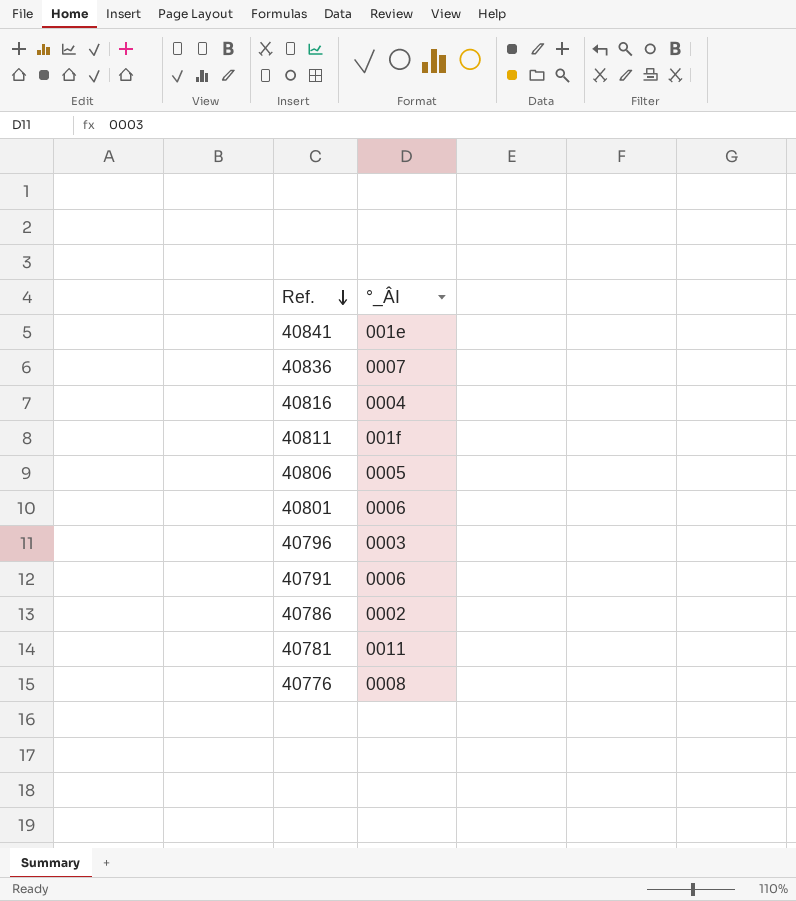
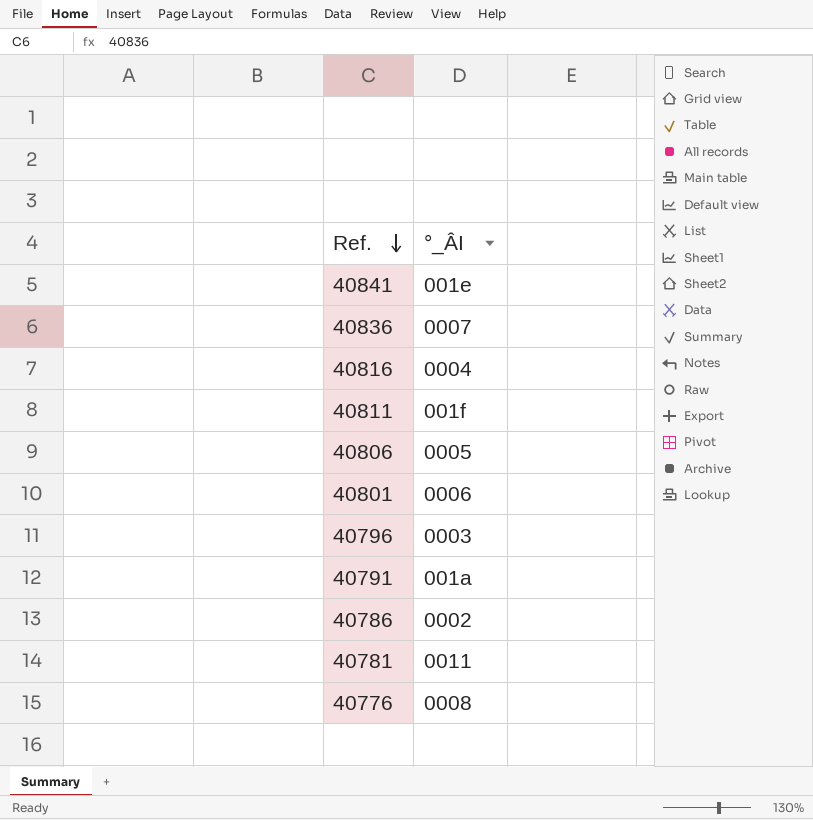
40791 | °_ÂI: 0006 -> 001a

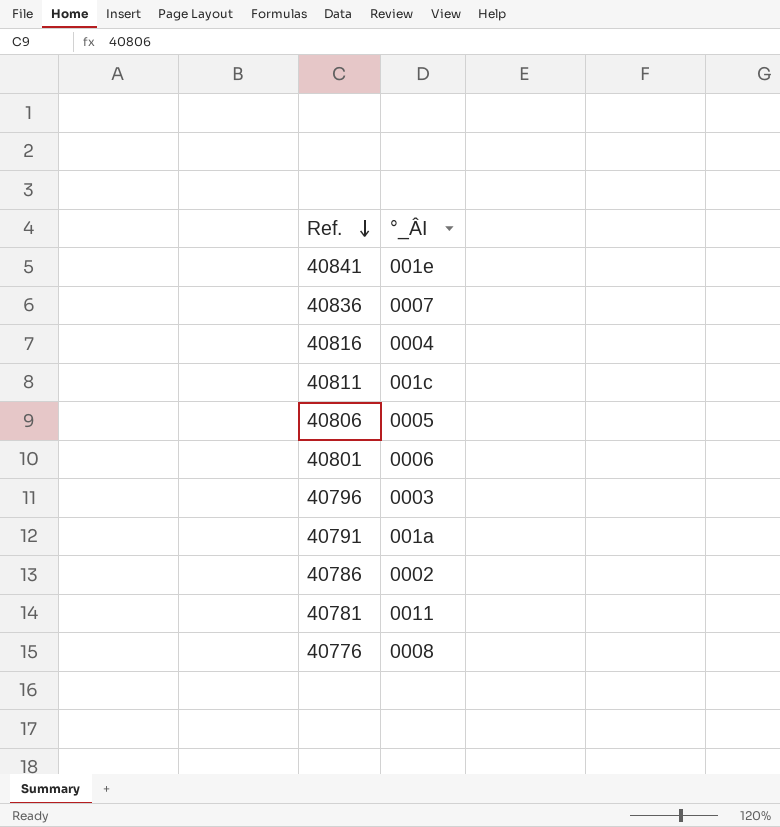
40811 | °_ÂI: 001f -> 001c

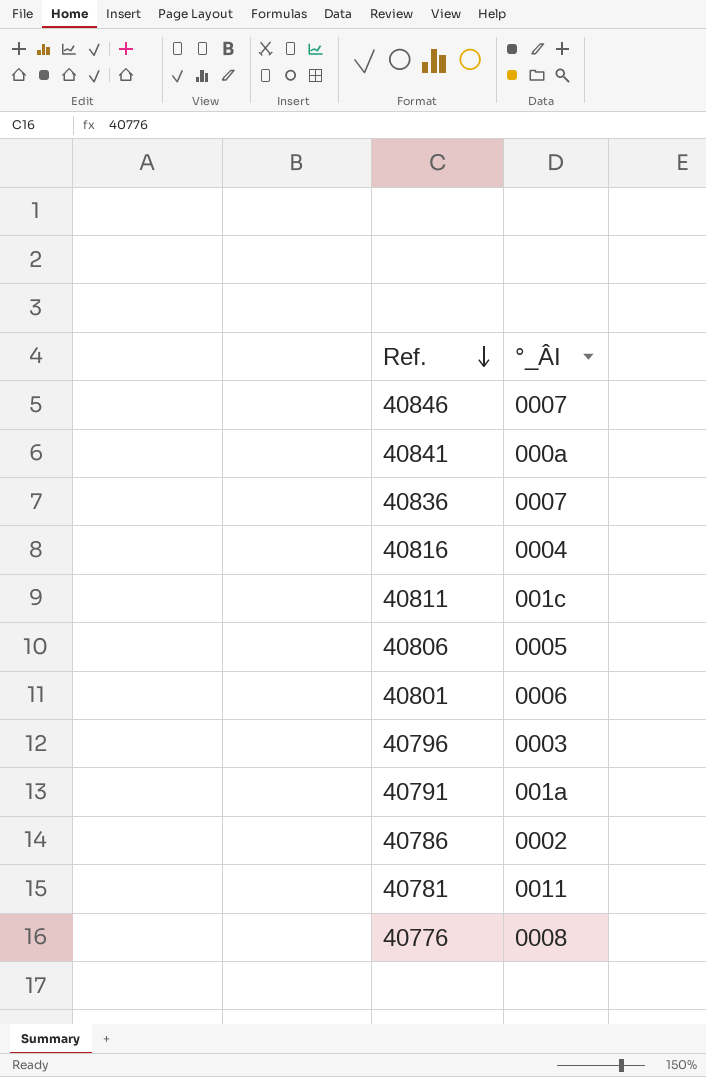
row 40846: none -> 0007
40841 | °_ÂI: 001e -> 000a

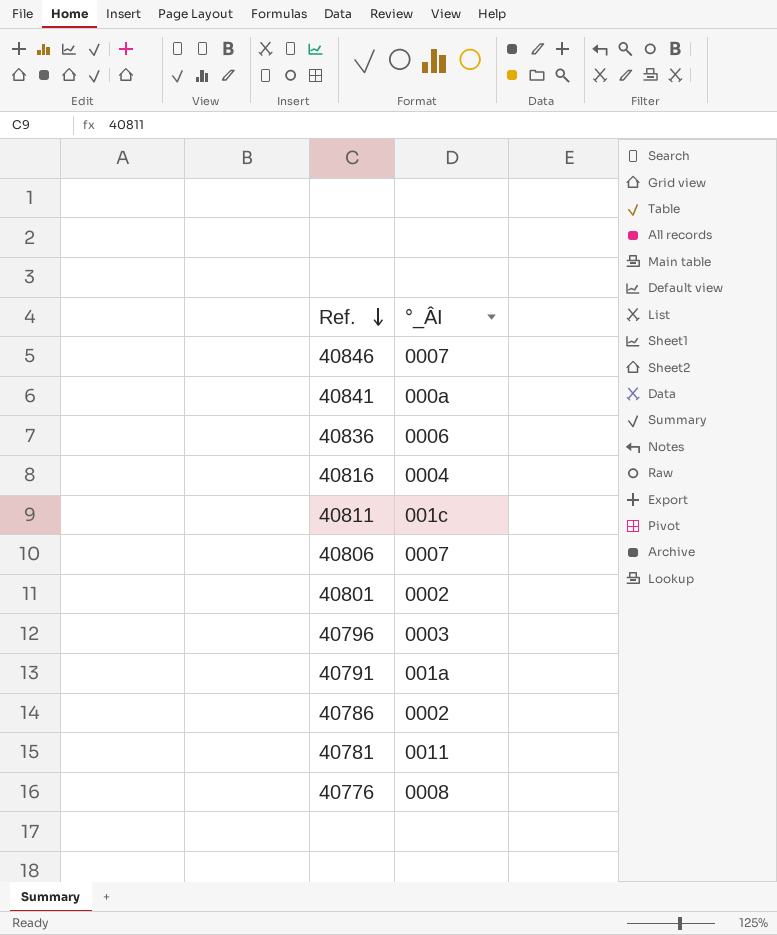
40836 | °_ÂI: 0007 -> 0006
40806 | °_ÂI: 0005 -> 0007
40801 | °_ÂI: 0006 -> 0002

